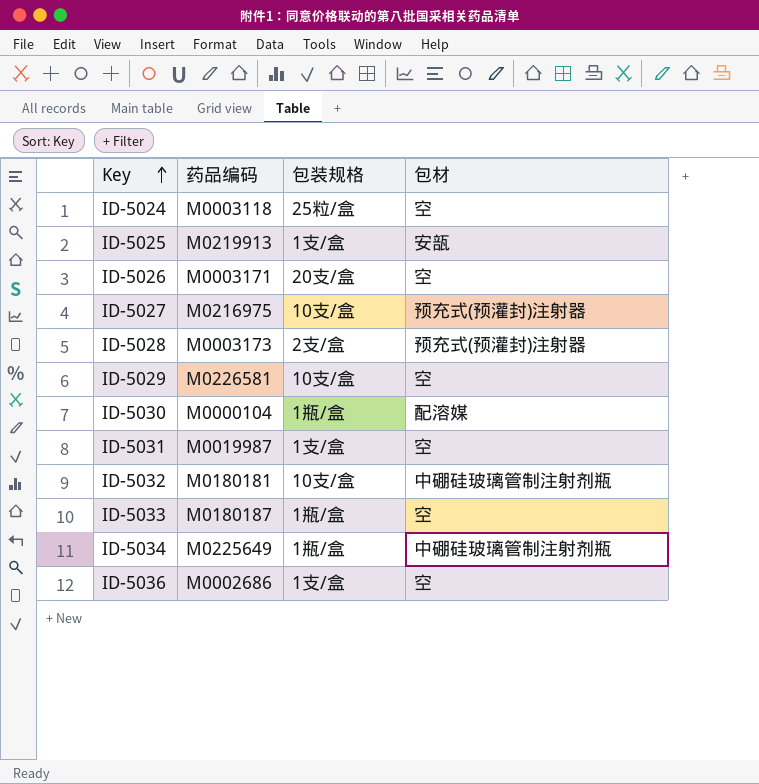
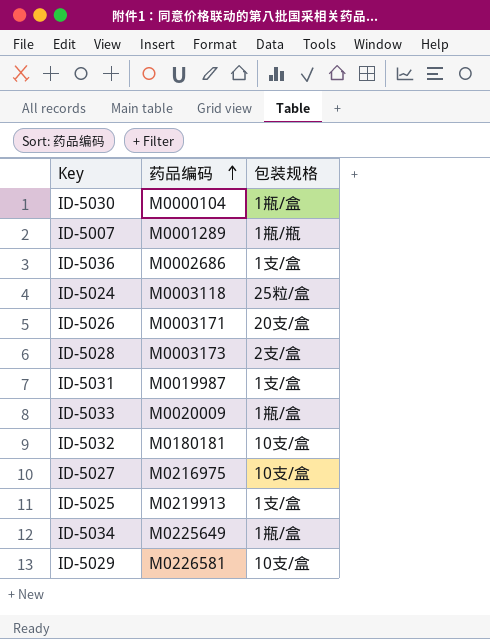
row order: Key ascending -> 药品编码 ascending
column 包材 | position: 4 -> none
row ID-5007: none -> M0001289 | 1瓶/瓶
ID-5033 | 药品编码: M0180187 -> M0020009

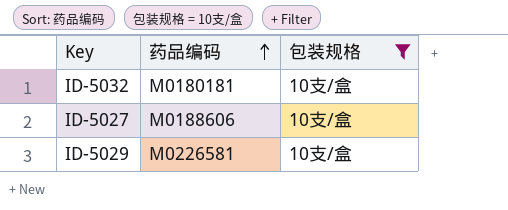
filter: none -> 包装规格 = 10支/盒
ID-5027 | 药品编码: M0216975 -> M0188606

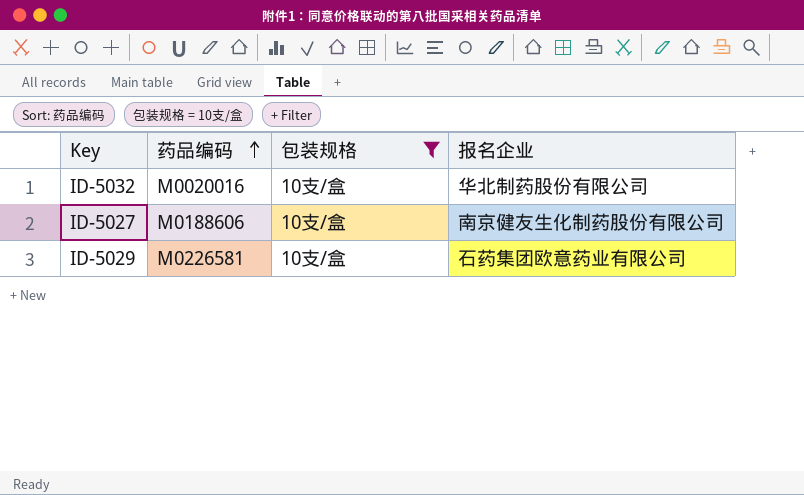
column 报名企业 | position: none -> 4
ID-5032 | 药品编码: M0180181 -> M0020016

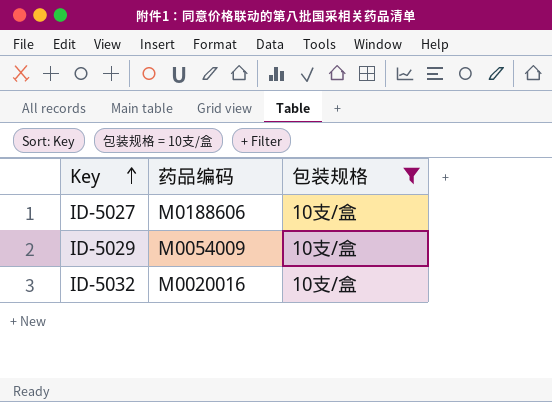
row order: 药品编码 ascending -> Key ascending
column 报名企业 | position: 4 -> none
ID-5029 | 药品编码: M0226581 -> M0054009

